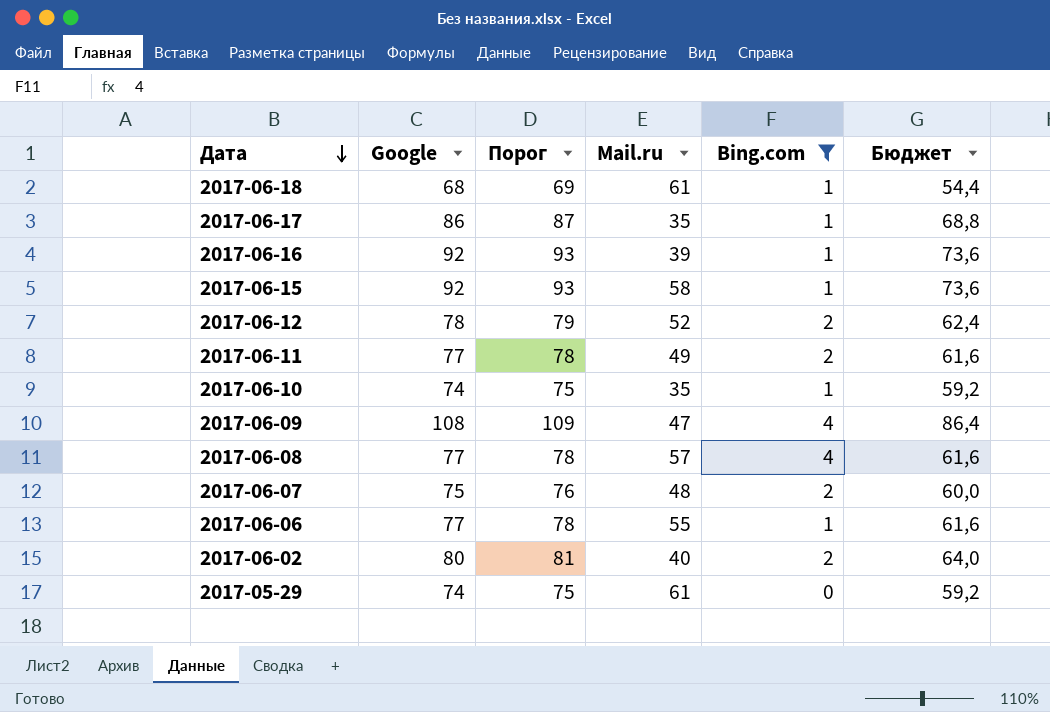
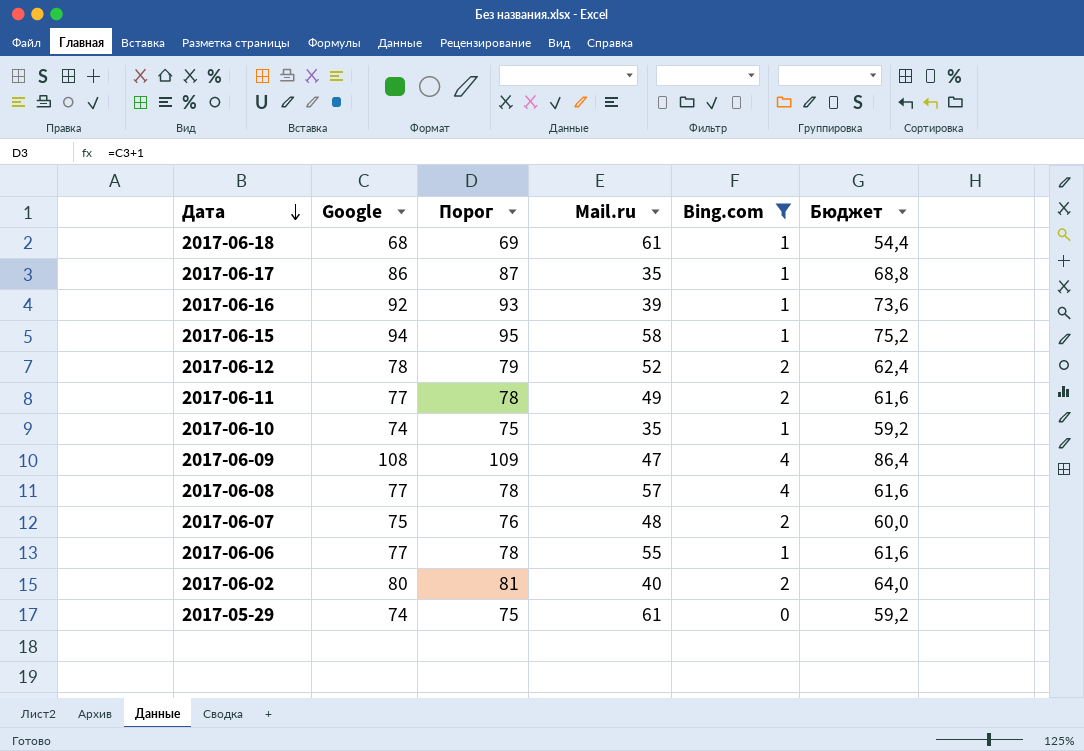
2017-06-15 | Google: 92 -> 94
2017-06-15 | Порог: 93 -> 95
2017-06-15 | Бюджет: 73,6 -> 75,2

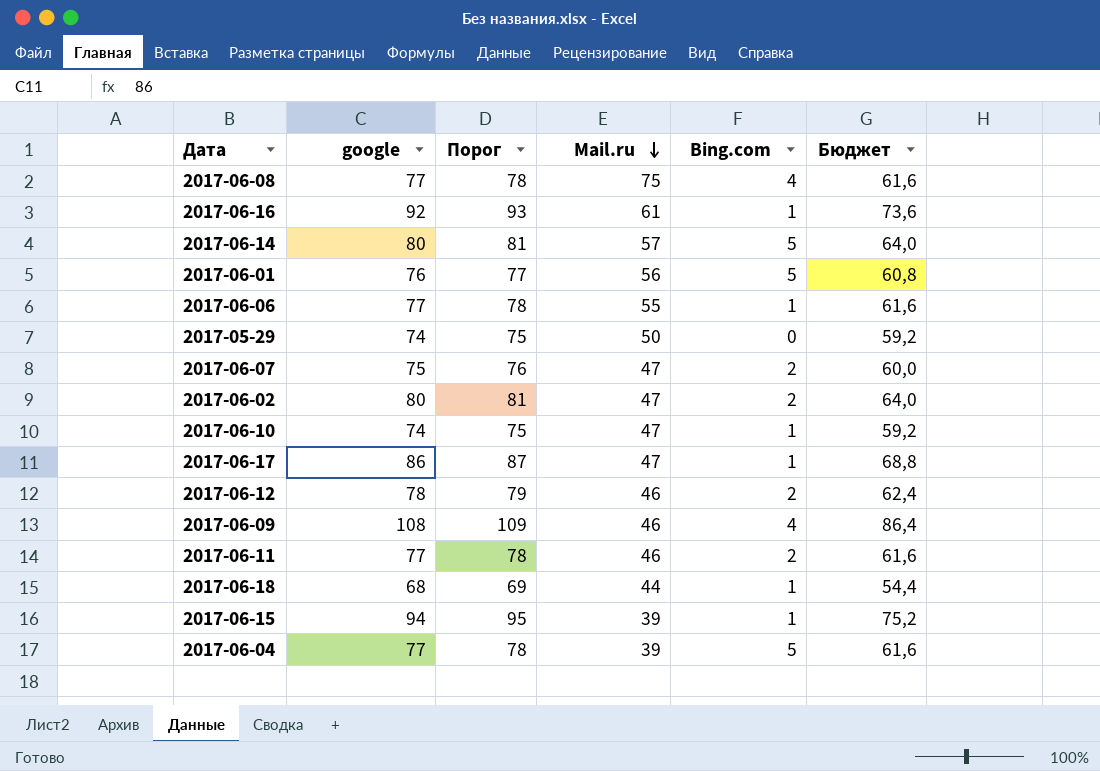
filter: Bing.com != 5 -> none
row order: Дата descending -> Mail.ru descending
column name: Google -> google
2017-06-08 | Mail.ru: 57 -> 75
2017-06-16 | Mail.ru: 39 -> 61
2017-05-29 | Mail.ru: 61 -> 50
2017-06-07 | Mail.ru: 48 -> 47
2017-06-02 | Mail.ru: 40 -> 47
2017-06-10 | Mail.ru: 35 -> 47
2017-06-17 | Mail.ru: 35 -> 47
2017-06-12 | Mail.ru: 52 -> 46
2017-06-09 | Mail.ru: 47 -> 46
2017-06-11 | Mail.ru: 49 -> 46
2017-06-18 | Mail.ru: 61 -> 44
2017-06-15 | Mail.ru: 58 -> 39

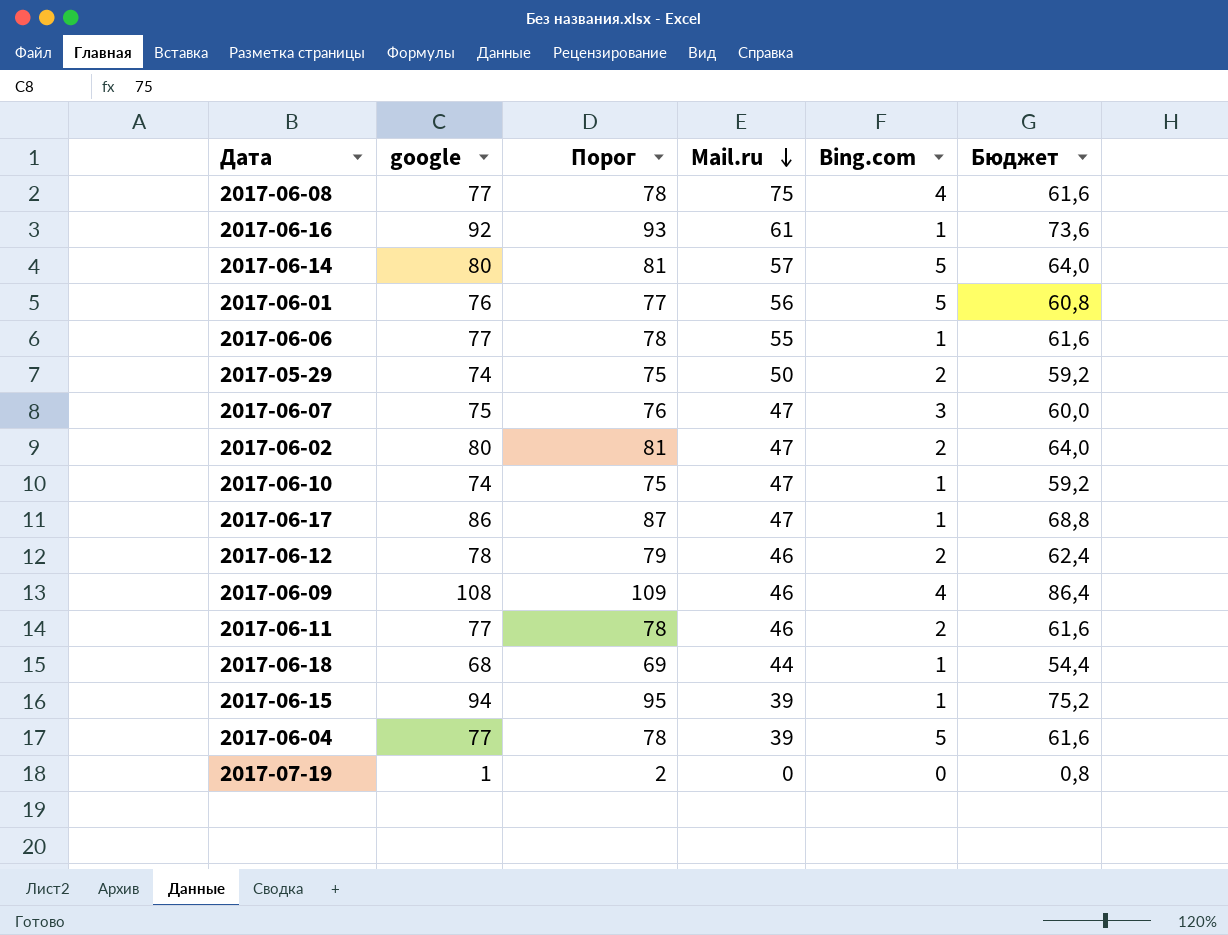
2017-05-29 | Bing.com: 0 -> 2
2017-06-07 | Bing.com: 2 -> 3
row 2017-07-19: none -> 1 | 2 | 0 | 0 | 0,8

